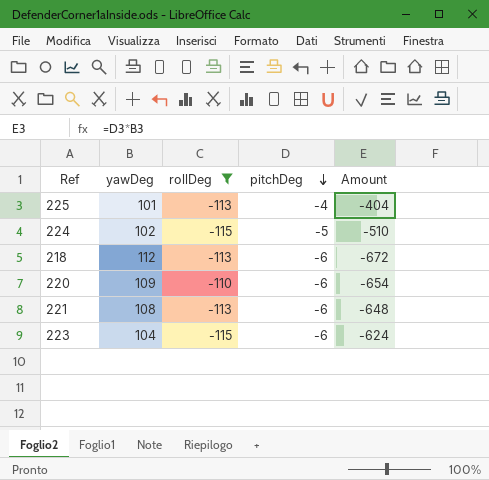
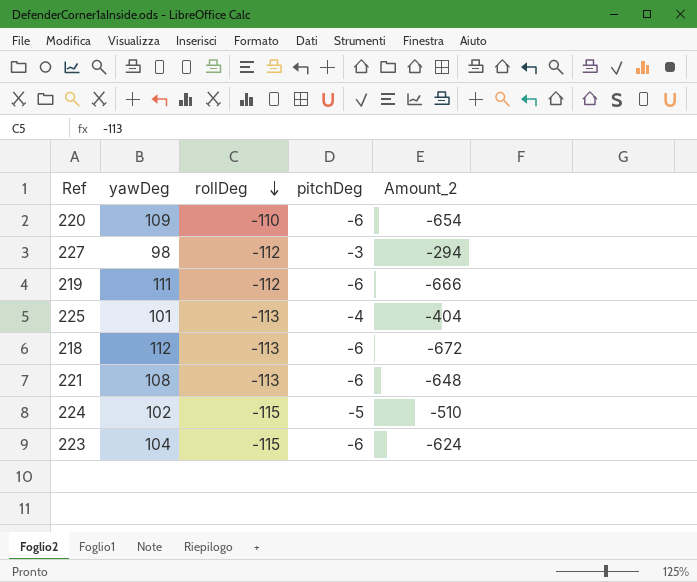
filter: rollDeg != -112 -> none
row order: pitchDeg descending -> rollDeg descending
column name: Amount -> Amount_2

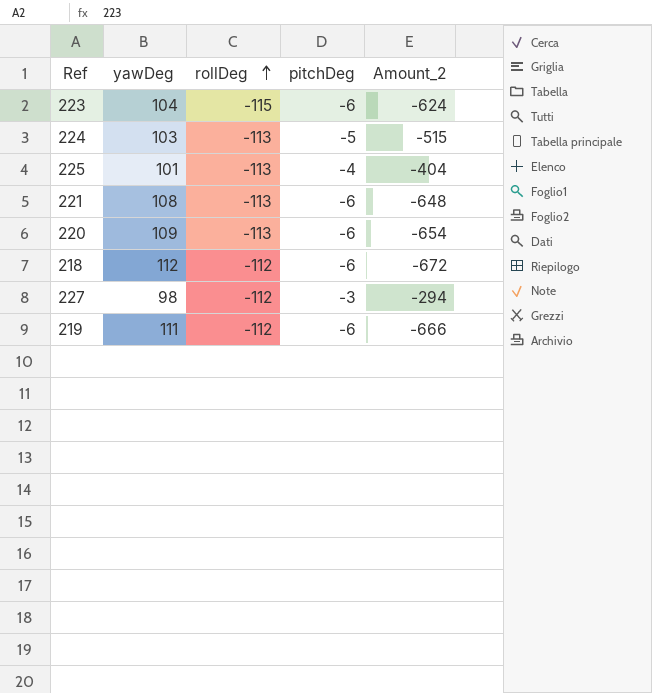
row order: rollDeg descending -> rollDeg ascending
224 | yawDeg: 102 -> 103
224 | rollDeg: -115 -> -113
224 | Amount_2: -510 -> -515
220 | rollDeg: -110 -> -113
218 | rollDeg: -113 -> -112

